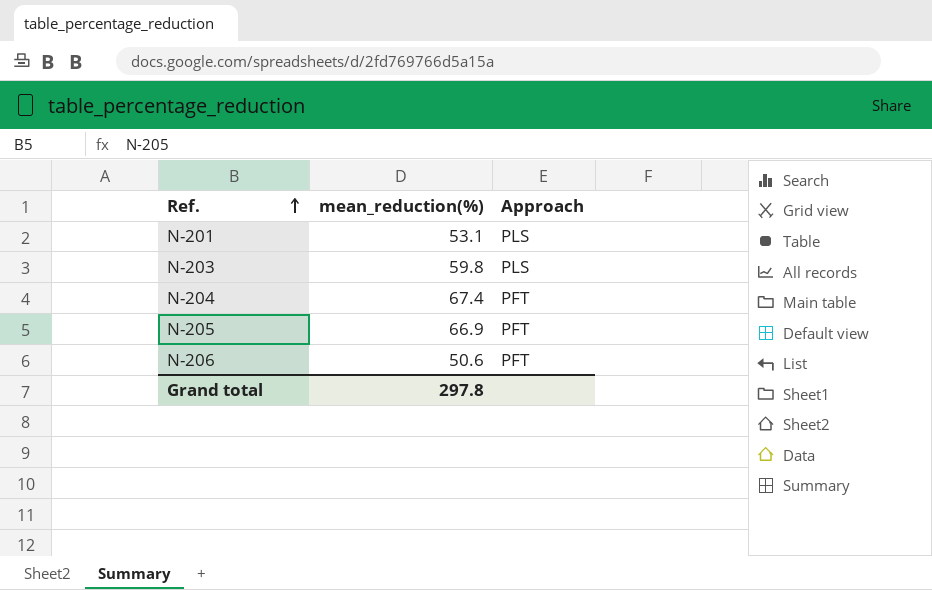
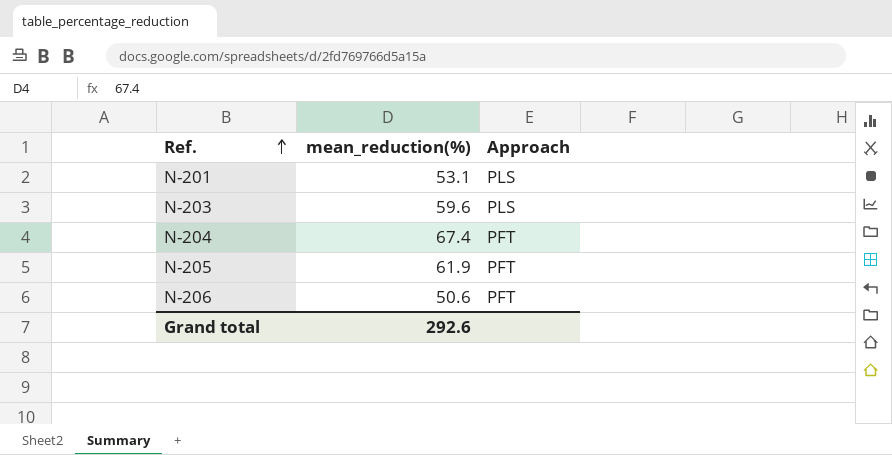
N-203 | mean_reduction(%): 59.8 -> 59.6
N-205 | mean_reduction(%): 66.9 -> 61.9
Grand total | mean_reduction(%): 297.8 -> 292.6

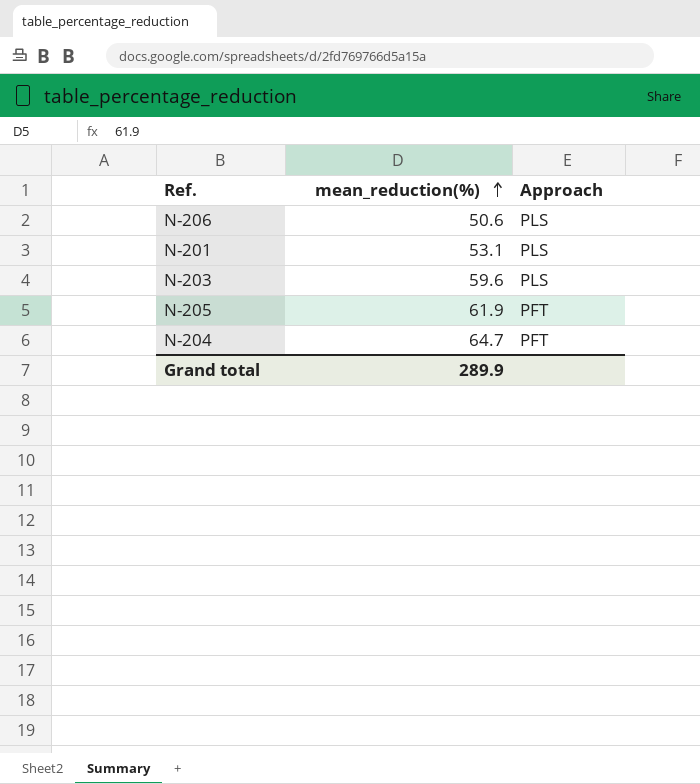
row order: Ref. ascending -> mean_reduction(%) ascending
N-206 | Approach: PFT -> PLS
N-204 | mean_reduction(%): 67.4 -> 64.7
Grand total | mean_reduction(%): 292.6 -> 289.9

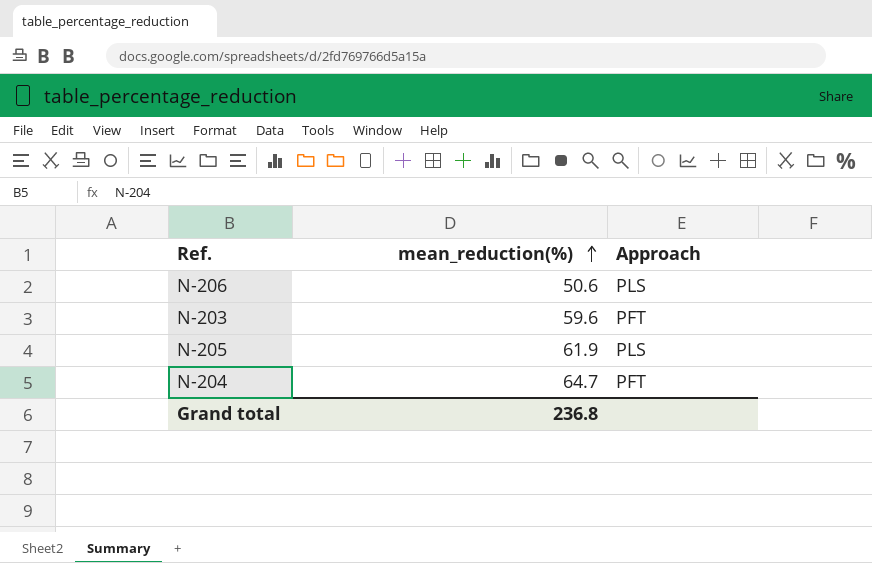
row N-201: 53.1 | PLS -> none
N-203 | Approach: PLS -> PFT
N-205 | Approach: PFT -> PLS
Grand total | mean_reduction(%): 289.9 -> 236.8

